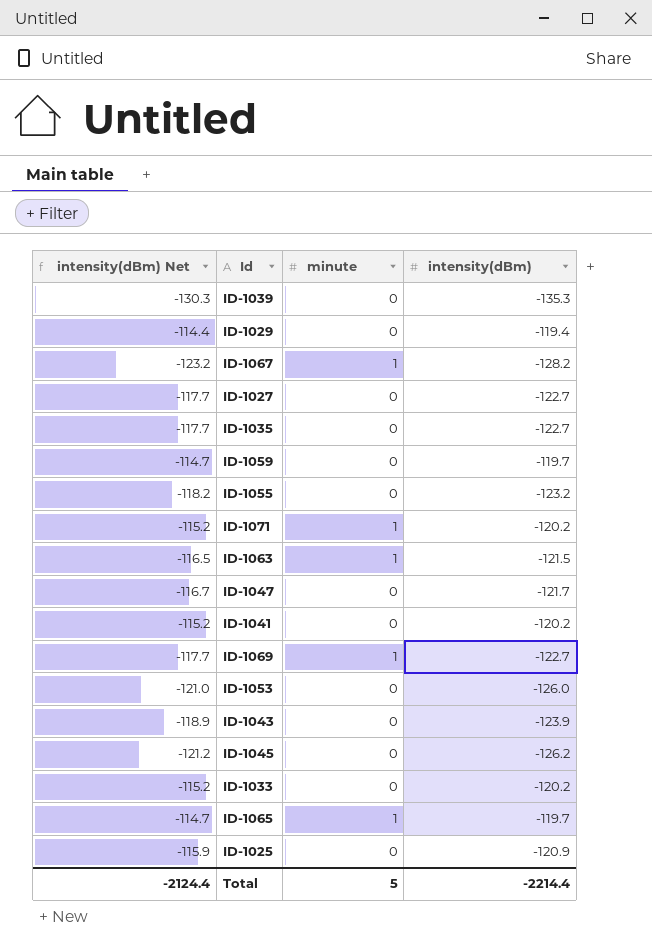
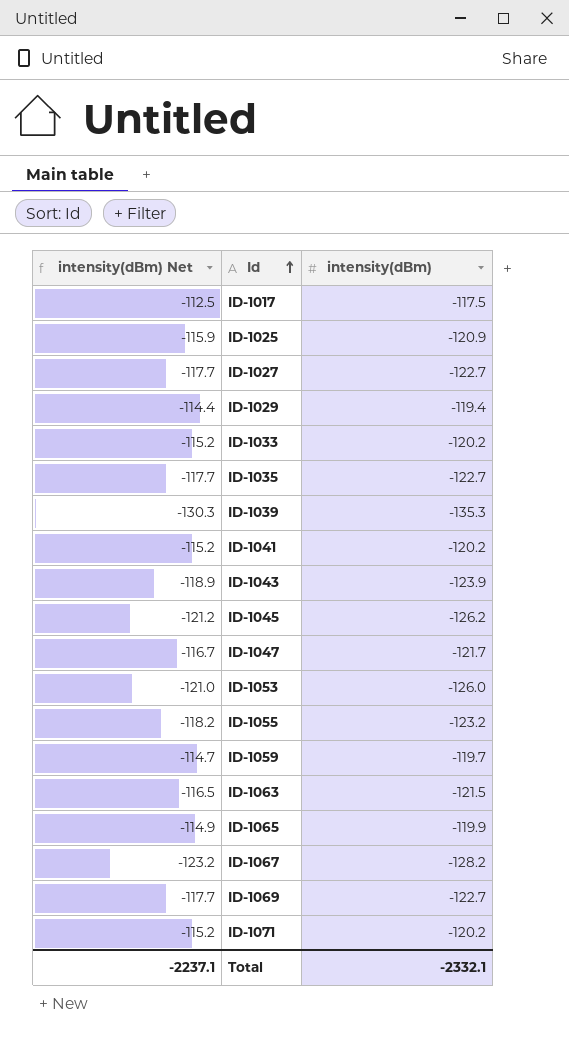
row order: none -> Id ascending
column minute | position: 3 -> none
row ID-1017: none -> -112.5 | -117.5
ID-1065 | intensity(dBm) Net: -114.7 -> -114.9
ID-1065 | intensity(dBm): -119.7 -> -119.9
Total | intensity(dBm) Net: -2124.4 -> -2237.1
Total | intensity(dBm): -2214.4 -> -2332.1

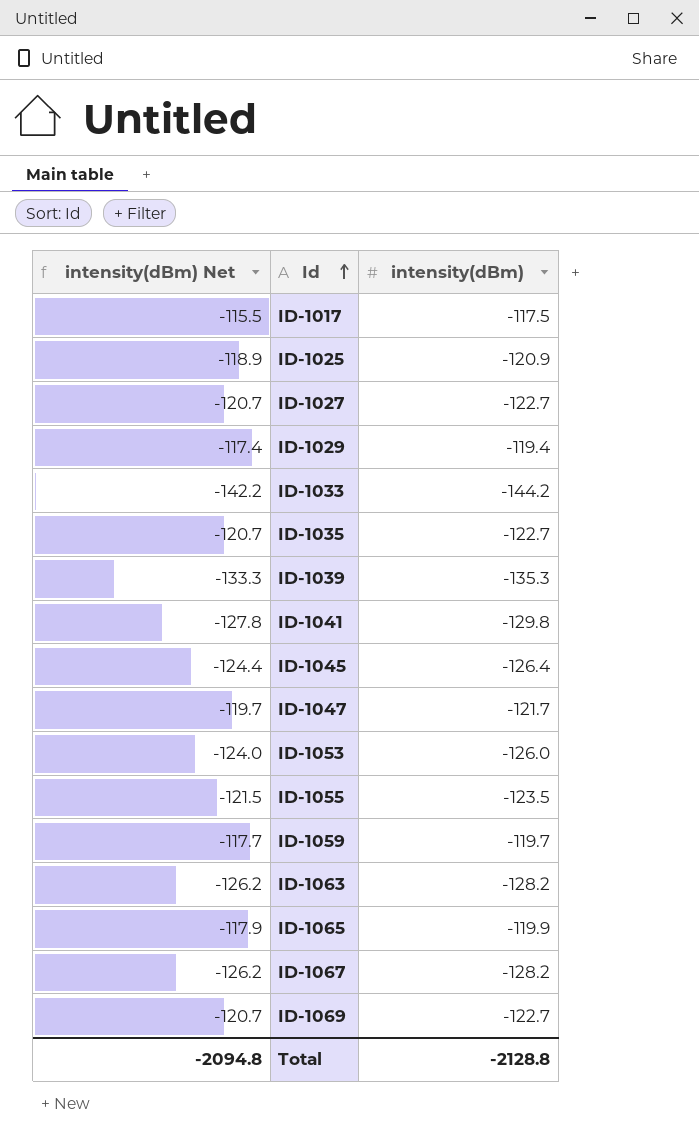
column intensity(dBm) Net | formula: [intensity(dBm)] + 5 -> [intensity(dBm)] + 2
row ID-1043: -118.9 | -123.9 -> none
row ID-1071: -115.2 | -120.2 -> none
ID-1033 | intensity(dBm): -120.2 -> -144.2
ID-1041 | intensity(dBm): -120.2 -> -129.8
ID-1045 | intensity(dBm): -126.2 -> -126.4
ID-1055 | intensity(dBm): -123.2 -> -123.5
ID-1063 | intensity(dBm): -121.5 -> -128.2
Total | intensity(dBm) Net: -2237.1 -> -2094.8
Total | intensity(dBm): -2332.1 -> -2128.8

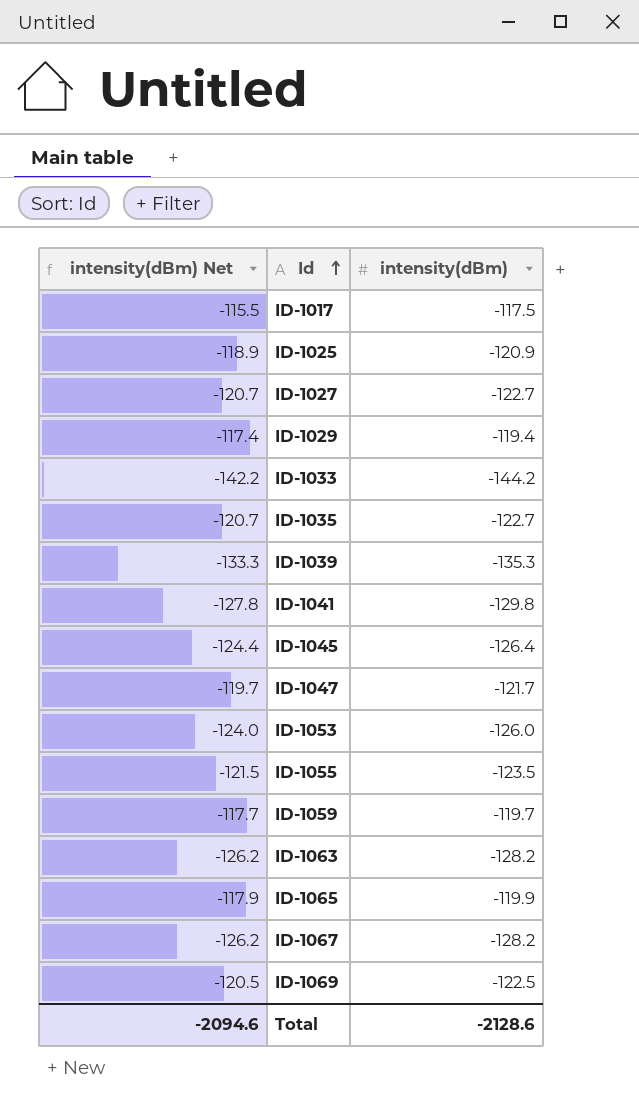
ID-1069 | intensity(dBm) Net: -120.7 -> -120.5
ID-1069 | intensity(dBm): -122.7 -> -122.5
Total | intensity(dBm) Net: -2094.8 -> -2094.6
Total | intensity(dBm): -2128.8 -> -2128.6

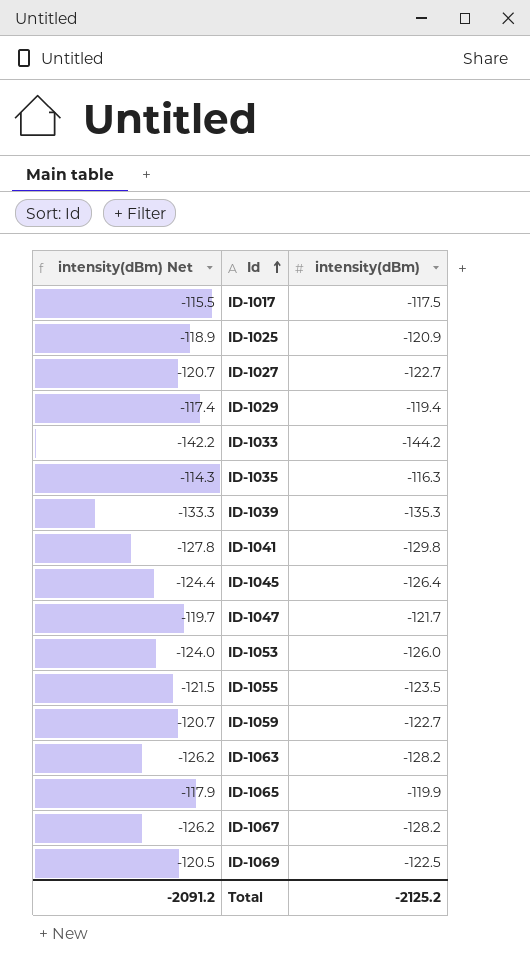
ID-1035 | intensity(dBm) Net: -120.7 -> -114.3
ID-1035 | intensity(dBm): -122.7 -> -116.3
ID-1059 | intensity(dBm) Net: -117.7 -> -120.7
ID-1059 | intensity(dBm): -119.7 -> -122.7
Total | intensity(dBm) Net: -2094.6 -> -2091.2
Total | intensity(dBm): -2128.6 -> -2125.2

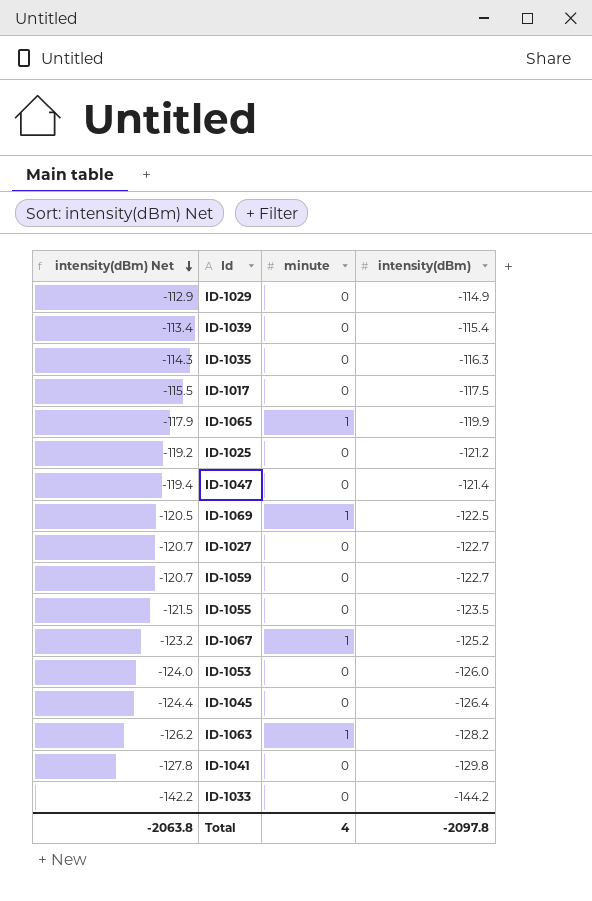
row order: Id ascending -> intensity(dBm) Net descending
column minute | position: none -> 3
ID-1029 | intensity(dBm) Net: -117.4 -> -112.9
ID-1029 | intensity(dBm): -119.4 -> -114.9
ID-1039 | intensity(dBm) Net: -133.3 -> -113.4
ID-1039 | intensity(dBm): -135.3 -> -115.4
ID-1025 | intensity(dBm) Net: -118.9 -> -119.2
ID-1025 | intensity(dBm): -120.9 -> -121.2
ID-1047 | intensity(dBm) Net: -119.7 -> -119.4
ID-1047 | intensity(dBm): -121.7 -> -121.4
ID-1067 | intensity(dBm) Net: -126.2 -> -123.2
ID-1067 | intensity(dBm): -128.2 -> -125.2
Total | intensity(dBm) Net: -2091.2 -> -2063.8
Total | intensity(dBm): -2125.2 -> -2097.8

